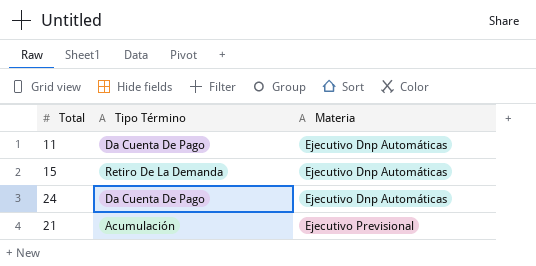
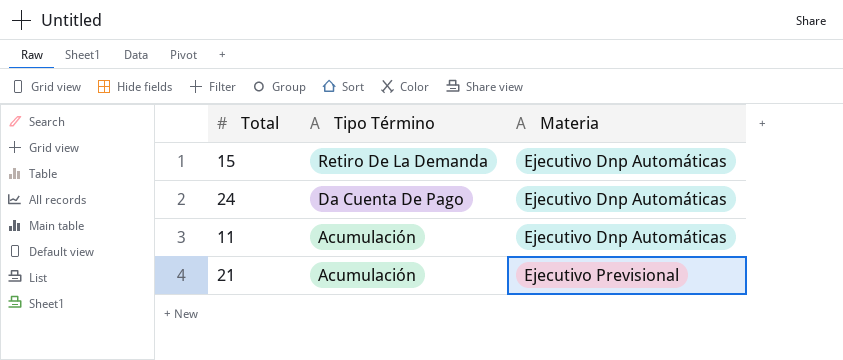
row order: Materia ascending -> Tipo Término descending
11 | Tipo Término: Da Cuenta De Pago -> Acumulación

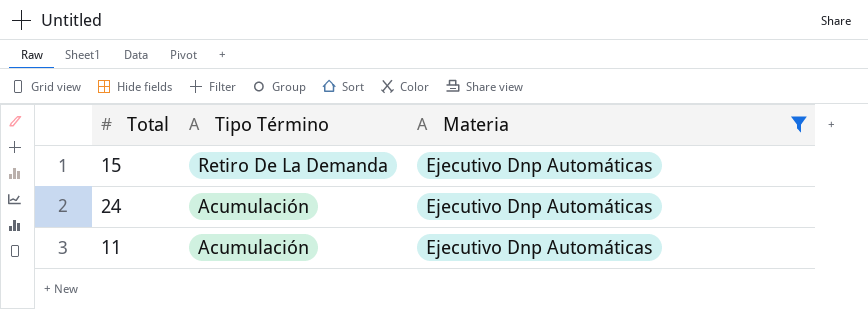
filter: none -> Materia = Ejecutivo Dnp Automáticas
24 | Tipo Término: Da Cuenta De Pago -> Acumulación

